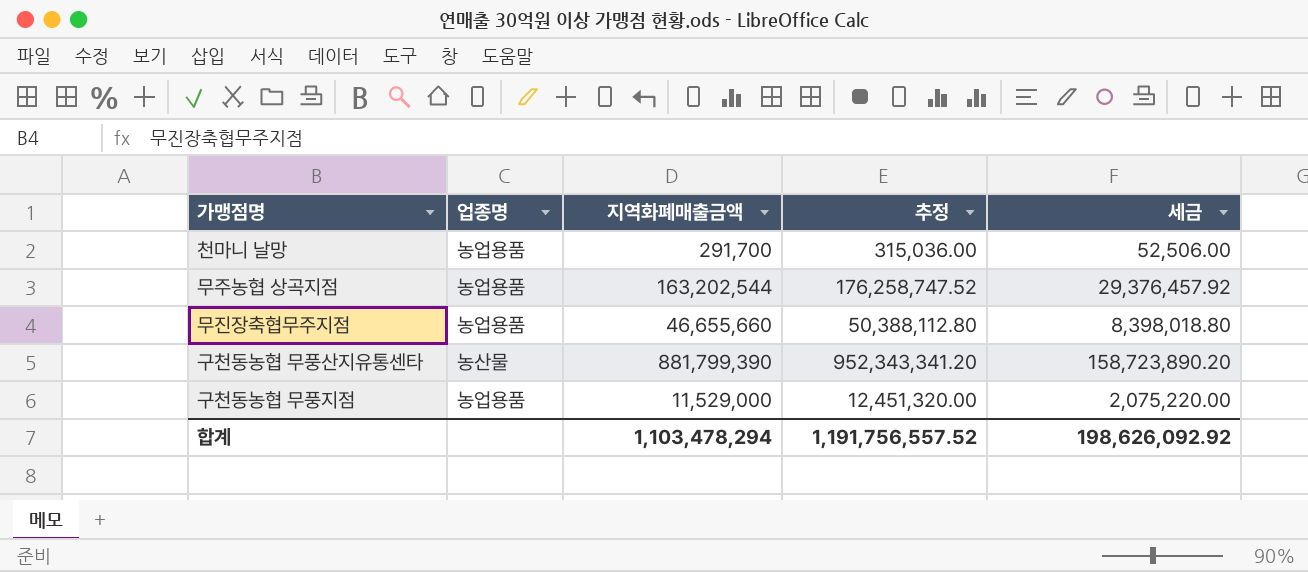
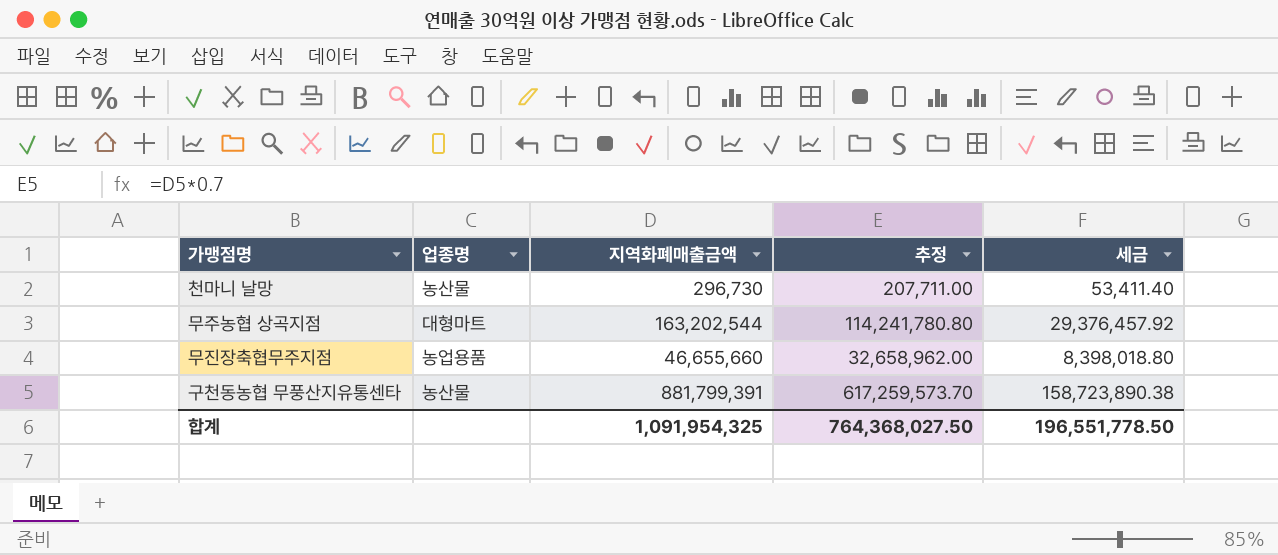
column 추정 | formula: [지역화폐매출금액] * 1.08 -> [지역화폐매출금액] * 0.7
row 구천동농협 무풍지점: 농업용품 | 11,529,000 | 12,451,320.00 | 2,075,220.00 -> none
천마니 날망 | 업종명: 농업용품 -> 농산물
천마니 날망 | 지역화폐매출금액: 291,700 -> 296,730
천마니 날망 | 세금: 52,506.00 -> 53,411.40
무주농협 상곡지점 | 업종명: 농업용품 -> 대형마트
구천동농협 무풍산지유통센타 | 지역화폐매출금액: 881,799,390 -> 881,799,391
구천동농협 무풍산지유통센타 | 세금: 158,723,890.20 -> 158,723,890.38
합계 | 지역화폐매출금액: 1,103,478,294 -> 1,091,954,325
합계 | 추정: 1,191,756,557.52 -> 764,368,027.50
합계 | 세금: 198,626,092.92 -> 196,551,778.50

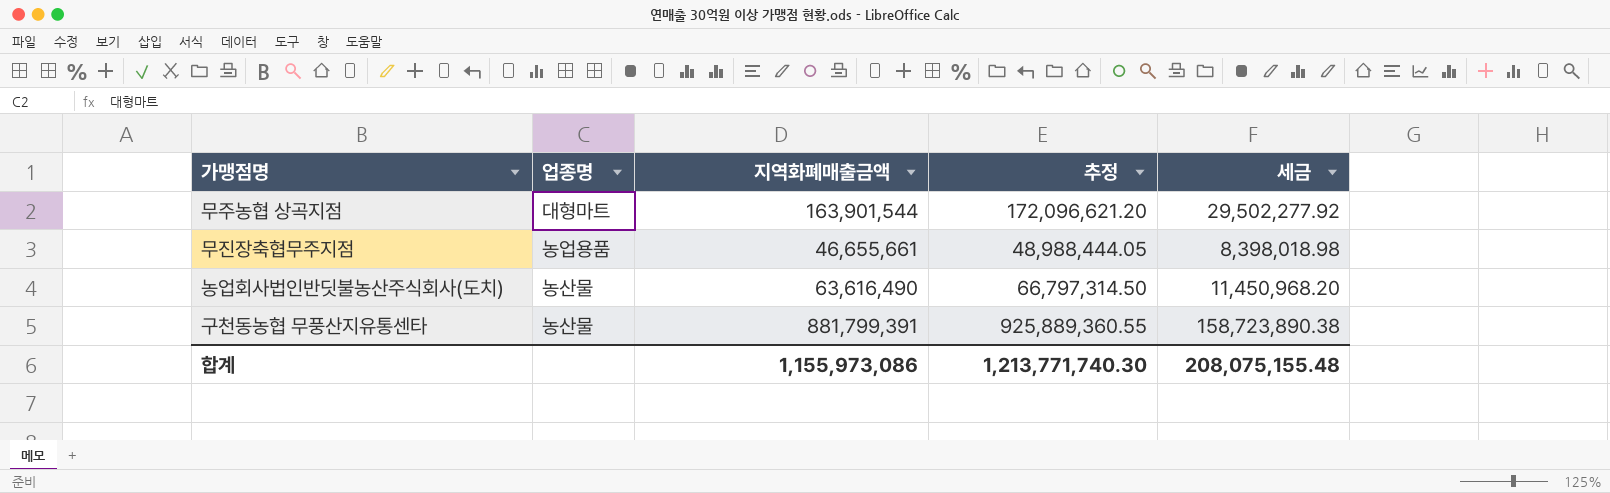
column 추정 | formula: [지역화폐매출금액] * 0.7 -> [지역화폐매출금액] * 1.05
row 천마니 날망: 농산물 | 296,730 | 207,711.00 | 53,411.40 -> none
무주농협 상곡지점 | 지역화폐매출금액: 163,202,544 -> 163,901,544
무주농협 상곡지점 | 세금: 29,376,457.92 -> 29,502,277.92
무진장축협무주지점 | 지역화폐매출금액: 46,655,660 -> 46,655,661
무진장축협무주지점 | 세금: 8,398,018.80 -> 8,398,018.98
row 농업회사법인반딧불농산주식회사(도치): none -> 농산물 | 63,616,490 | 66,797,314.50 | 11,450,968.20
합계 | 지역화폐매출금액: 1,091,954,325 -> 1,155,973,086
합계 | 추정: 764,368,027.50 -> 1,213,771,740.30
합계 | 세금: 196,551,778.50 -> 208,075,155.48

